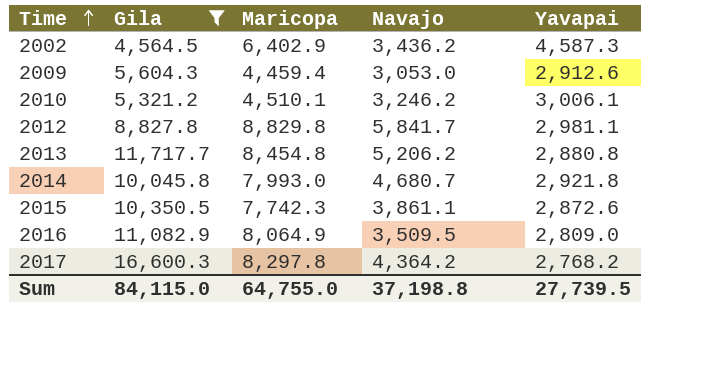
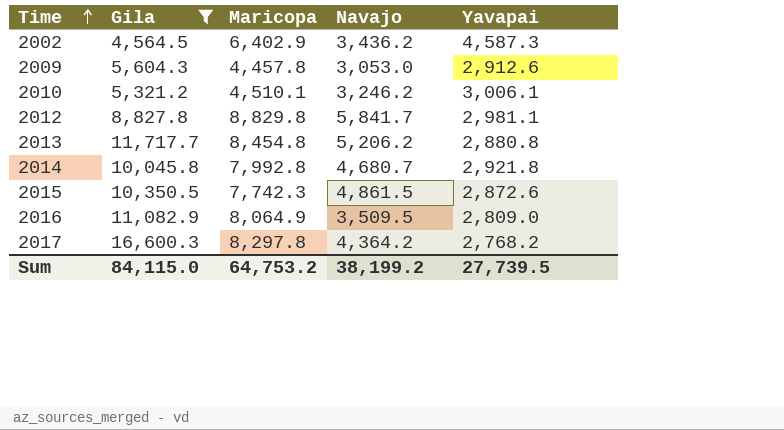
2009 | Maricopa: 4,459.4 -> 4,457.8
2014 | Maricopa: 7,993.0 -> 7,992.8
2015 | Navajo: 3,861.1 -> 4,861.5
Sum | Maricopa: 64,755.0 -> 64,753.2
Sum | Navajo: 37,198.8 -> 38,199.2

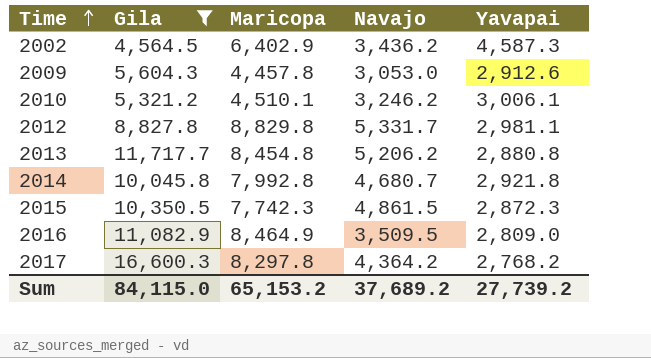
2012 | Navajo: 5,841.7 -> 5,331.7
2015 | Yavapai: 2,872.6 -> 2,872.3
2016 | Maricopa: 8,064.9 -> 8,464.9
Sum | Maricopa: 64,753.2 -> 65,153.2
Sum | Navajo: 38,199.2 -> 37,689.2
Sum | Yavapai: 27,739.5 -> 27,739.2

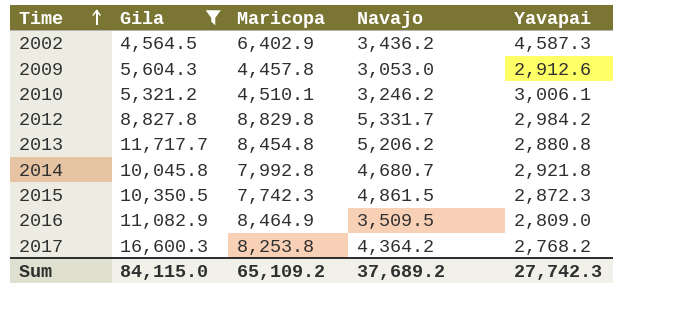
2012 | Yavapai: 2,981.1 -> 2,984.2
2017 | Maricopa: 8,297.8 -> 8,253.8
Sum | Maricopa: 65,153.2 -> 65,109.2
Sum | Yavapai: 27,739.2 -> 27,742.3

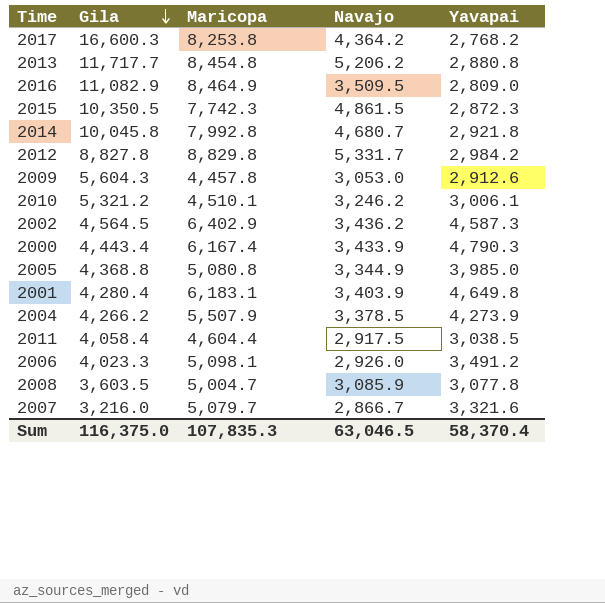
filter: Gila >= 4,564.5 -> none
row order: Time ascending -> Gila descending
Sum | Gila: 84,115.0 -> 116,375.0
Sum | Maricopa: 65,109.2 -> 107,835.3
Sum | Navajo: 37,689.2 -> 63,046.5
Sum | Yavapai: 27,742.3 -> 58,370.4

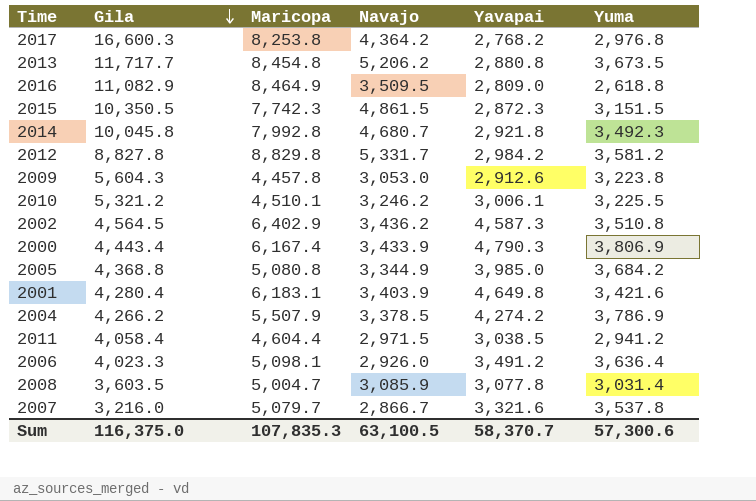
column Yuma | position: none -> 6
2004 | Yavapai: 4,273.9 -> 4,274.2
2011 | Navajo: 2,917.5 -> 2,971.5
Sum | Navajo: 63,046.5 -> 63,100.5
Sum | Yavapai: 58,370.4 -> 58,370.7

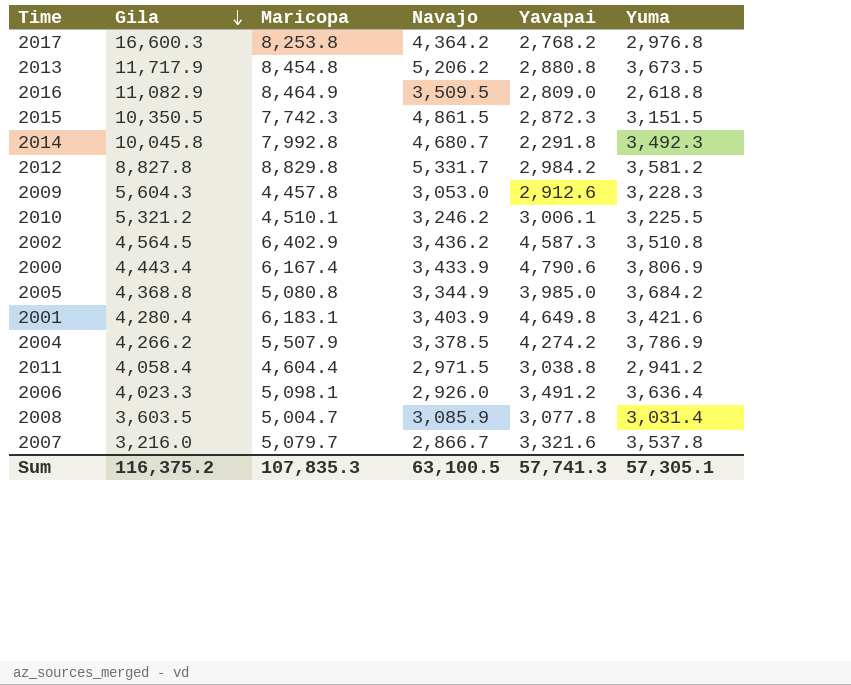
2013 | Gila: 11,717.7 -> 11,717.9
2014 | Yavapai: 2,921.8 -> 2,291.8
2009 | Yuma: 3,223.8 -> 3,228.3
2000 | Yavapai: 4,790.3 -> 4,790.6
2011 | Yavapai: 3,038.5 -> 3,038.8
Sum | Gila: 116,375.0 -> 116,375.2
Sum | Yavapai: 58,370.7 -> 57,741.3
Sum | Yuma: 57,300.6 -> 57,305.1

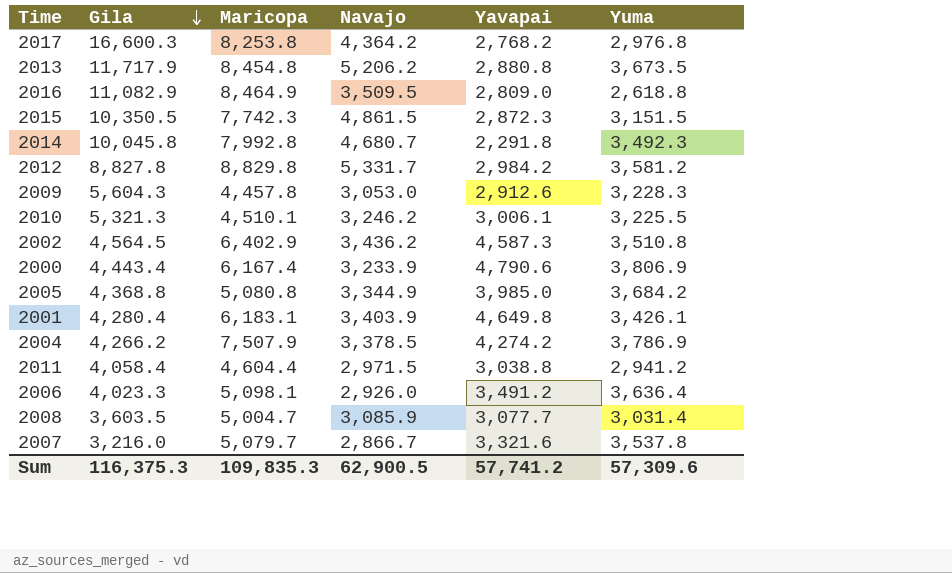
2010 | Gila: 5,321.2 -> 5,321.3
2000 | Navajo: 3,433.9 -> 3,233.9
2001 | Yuma: 3,421.6 -> 3,426.1
2004 | Maricopa: 5,507.9 -> 7,507.9
2008 | Yavapai: 3,077.8 -> 3,077.7
Sum | Gila: 116,375.2 -> 116,375.3
Sum | Maricopa: 107,835.3 -> 109,835.3
Sum | Navajo: 63,100.5 -> 62,900.5
Sum | Yavapai: 57,741.3 -> 57,741.2
Sum | Yuma: 57,305.1 -> 57,309.6

